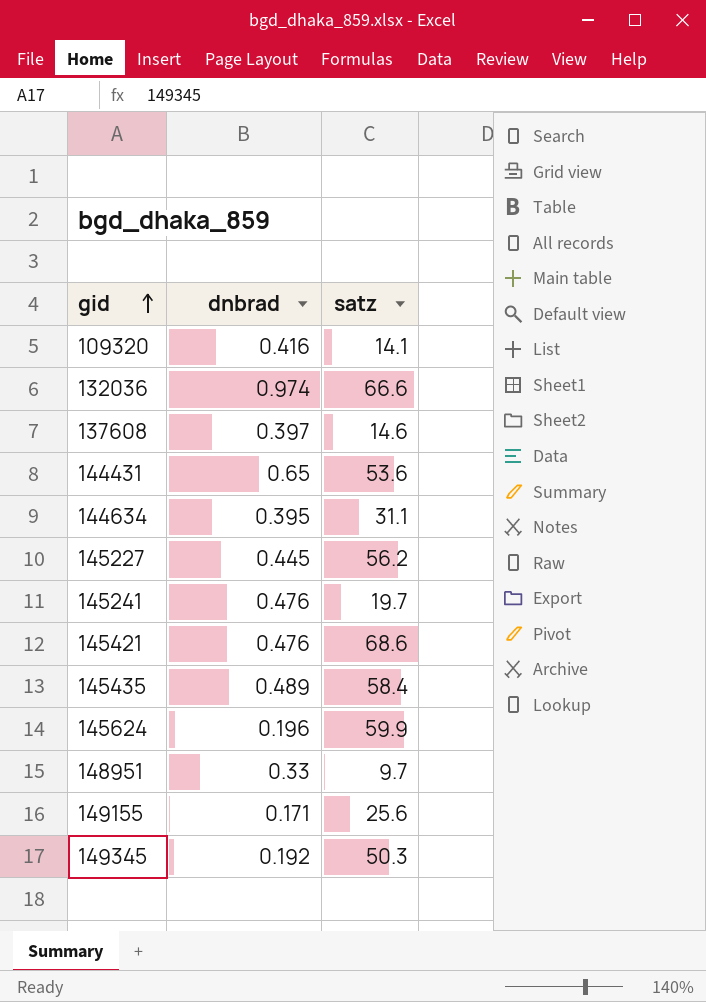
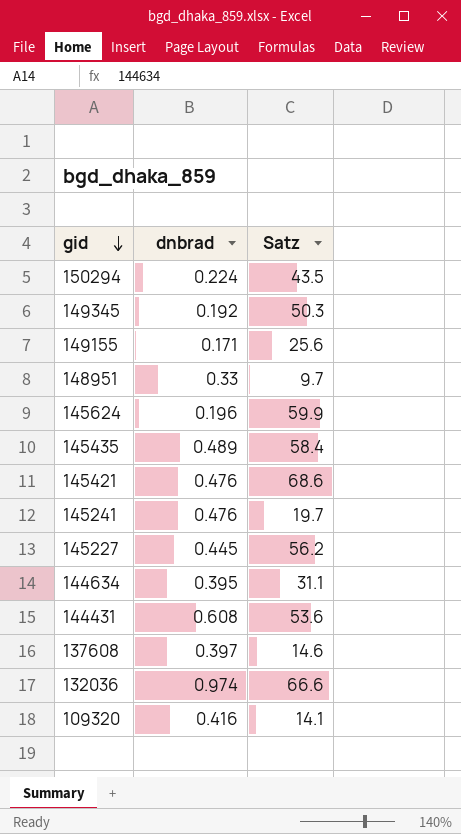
row order: gid ascending -> gid descending
column name: satz -> Satz
row 150294: none -> 0.224 | 43.5
144431 | dnbrad: 0.65 -> 0.608

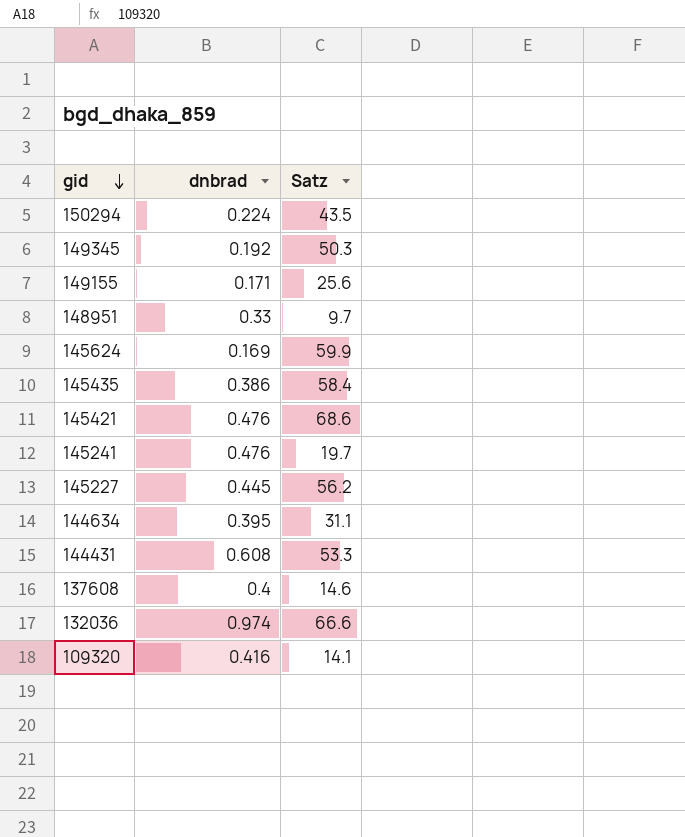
145624 | dnbrad: 0.196 -> 0.169
145435 | dnbrad: 0.489 -> 0.386
144431 | Satz: 53.6 -> 53.3
137608 | dnbrad: 0.397 -> 0.4

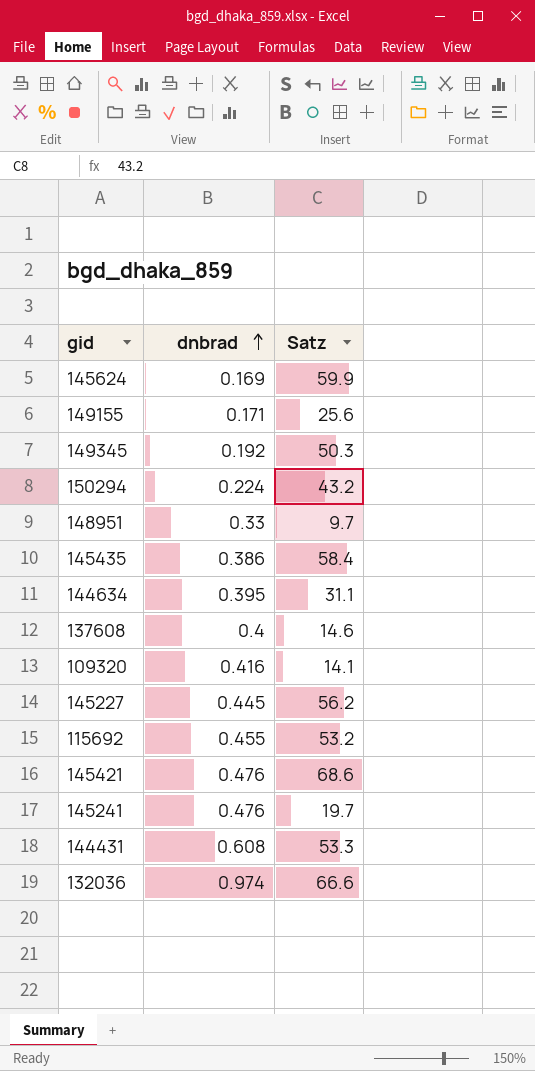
row order: gid descending -> dnbrad ascending
150294 | Satz: 43.5 -> 43.2
row 115692: none -> 0.455 | 53.2

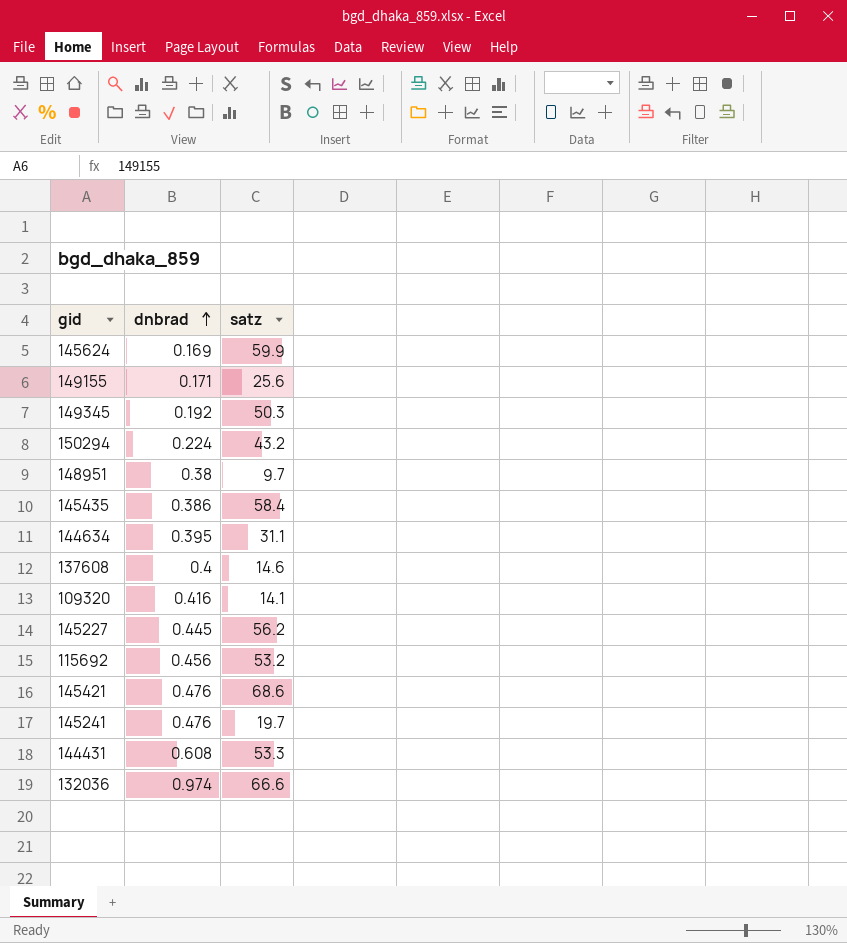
column name: Satz -> satz
148951 | dnbrad: 0.33 -> 0.38
115692 | dnbrad: 0.455 -> 0.456

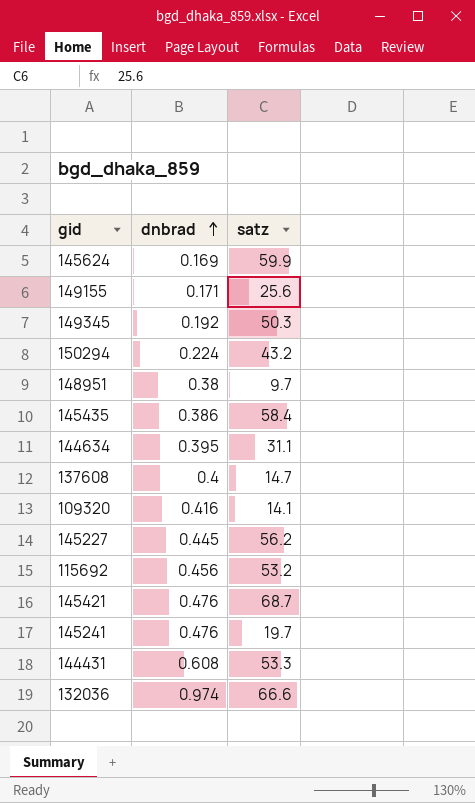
137608 | satz: 14.6 -> 14.7
145421 | satz: 68.6 -> 68.7

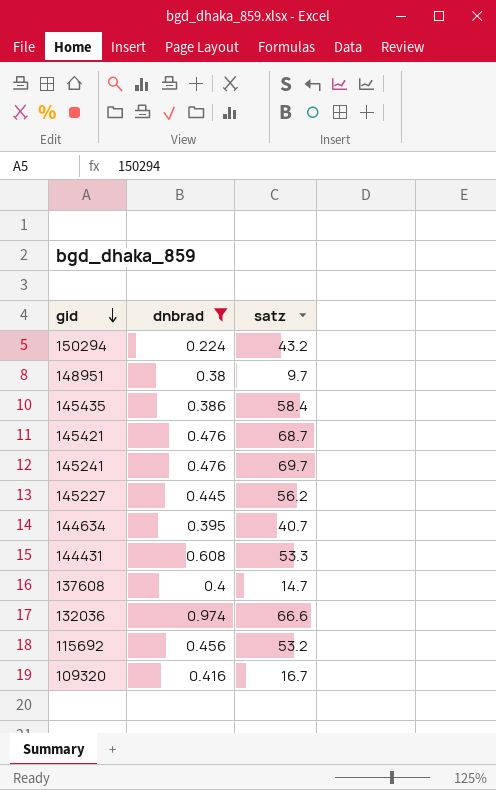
filter: none -> dnbrad >= 0.224
row order: dnbrad ascending -> gid descending
145241 | satz: 19.7 -> 69.7
144634 | satz: 31.1 -> 40.7
109320 | satz: 14.1 -> 16.7

